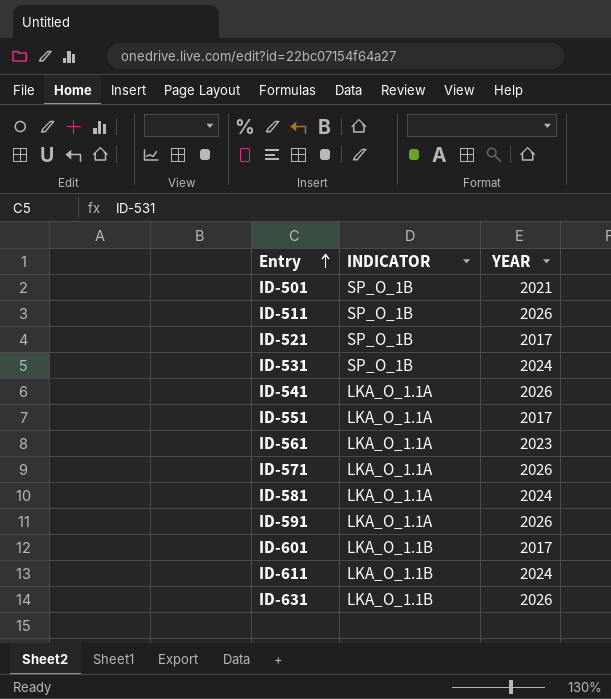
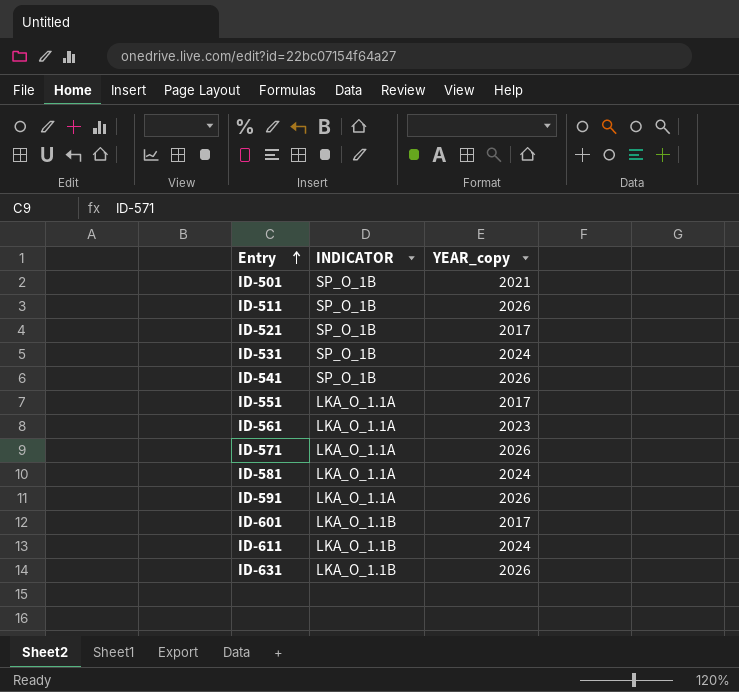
column name: YEAR -> YEAR_copy
ID-541 | INDICATOR: LKA_O_1.1A -> SP_O_1B

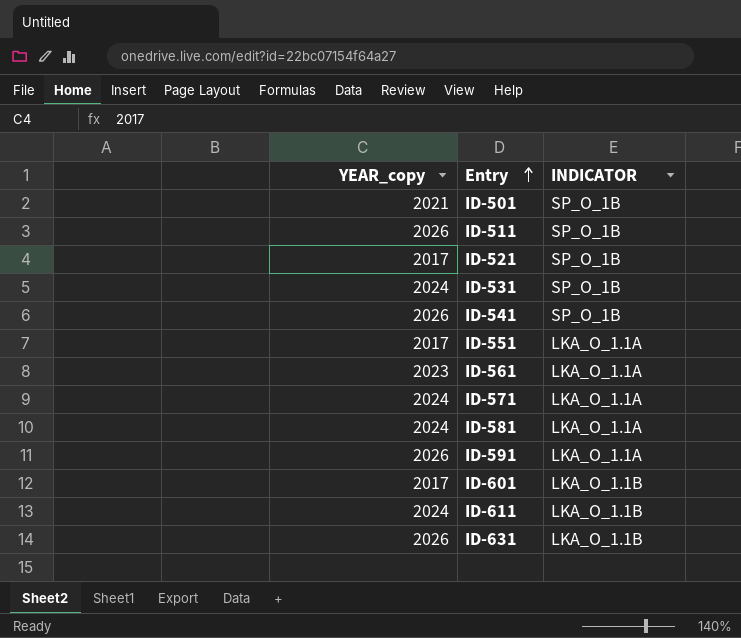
column YEAR_copy | position: 3 -> 1
ID-571 | YEAR_copy: 2026 -> 2024

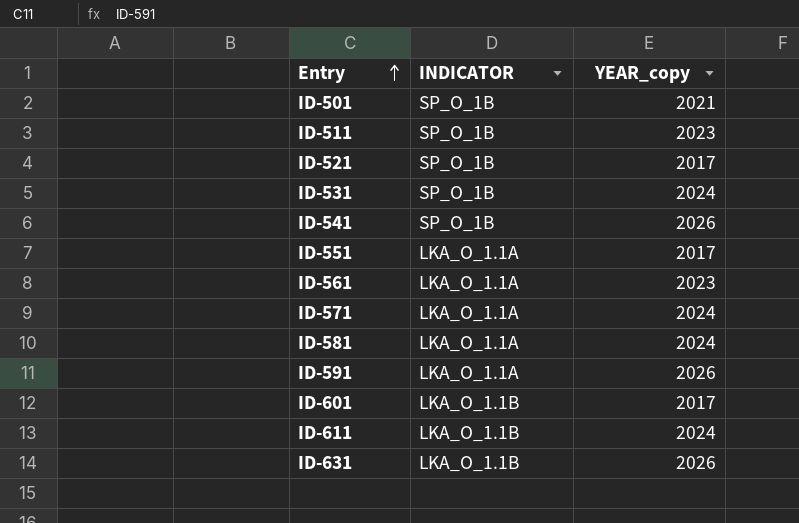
column YEAR_copy | position: 1 -> 3
ID-511 | YEAR_copy: 2026 -> 2023

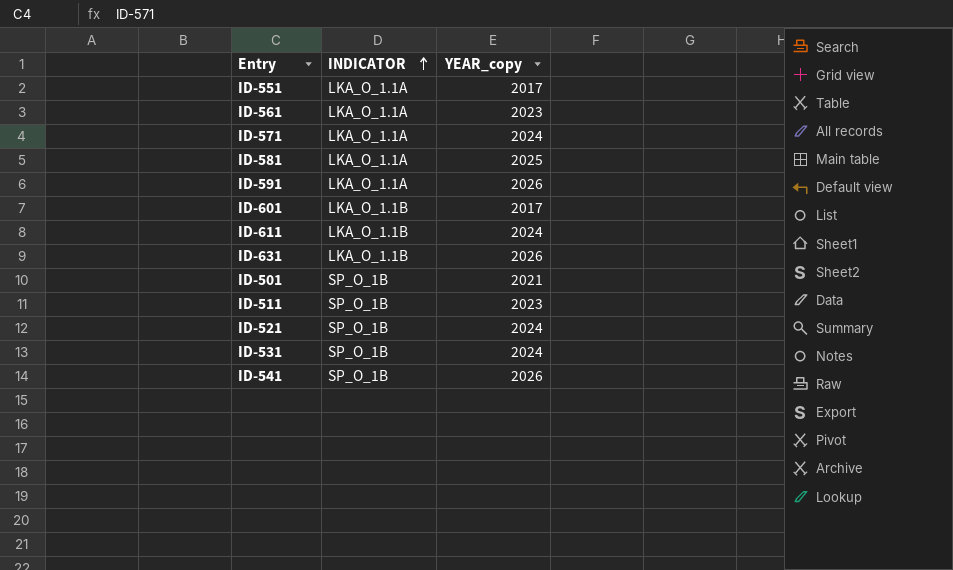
row order: Entry ascending -> INDICATOR ascending
ID-581 | YEAR_copy: 2024 -> 2025
ID-521 | YEAR_copy: 2017 -> 2024

